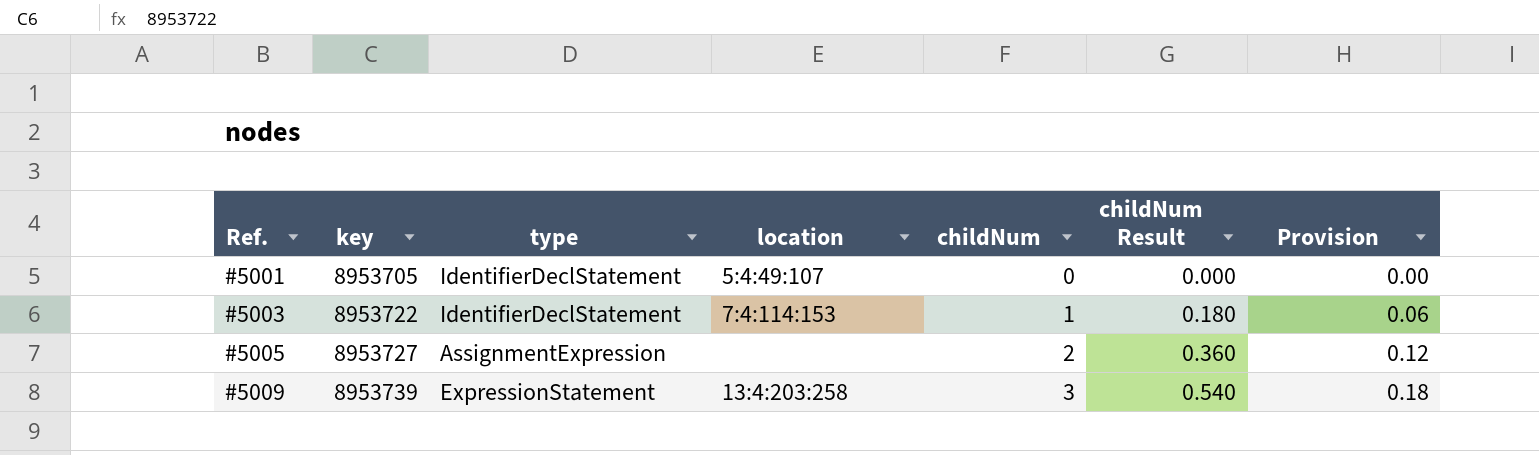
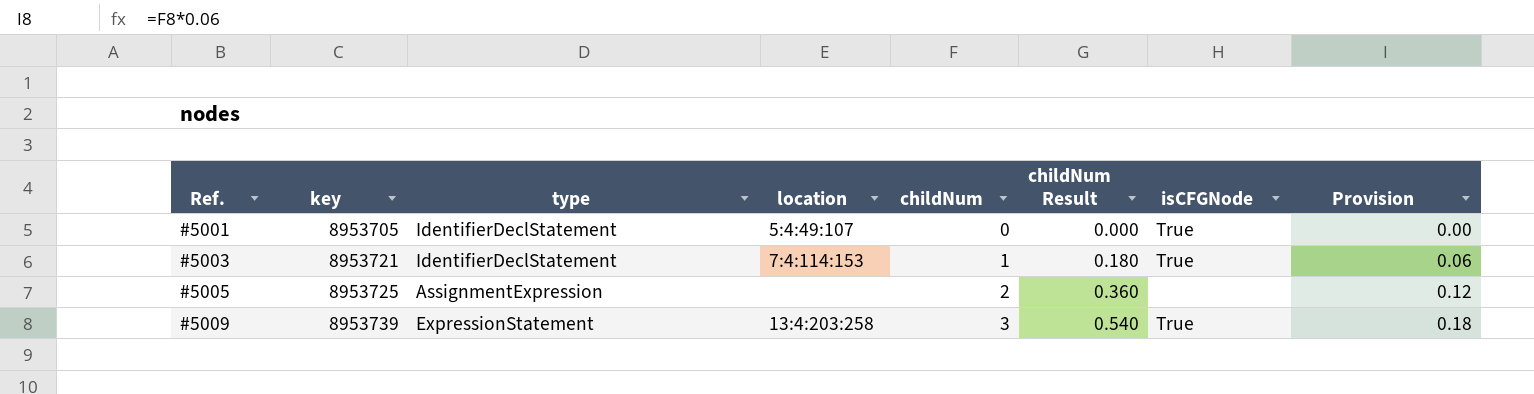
column isCFGNode | position: none -> 7
#5003 | key: 8953722 -> 8953721
#5005 | key: 8953727 -> 8953725

